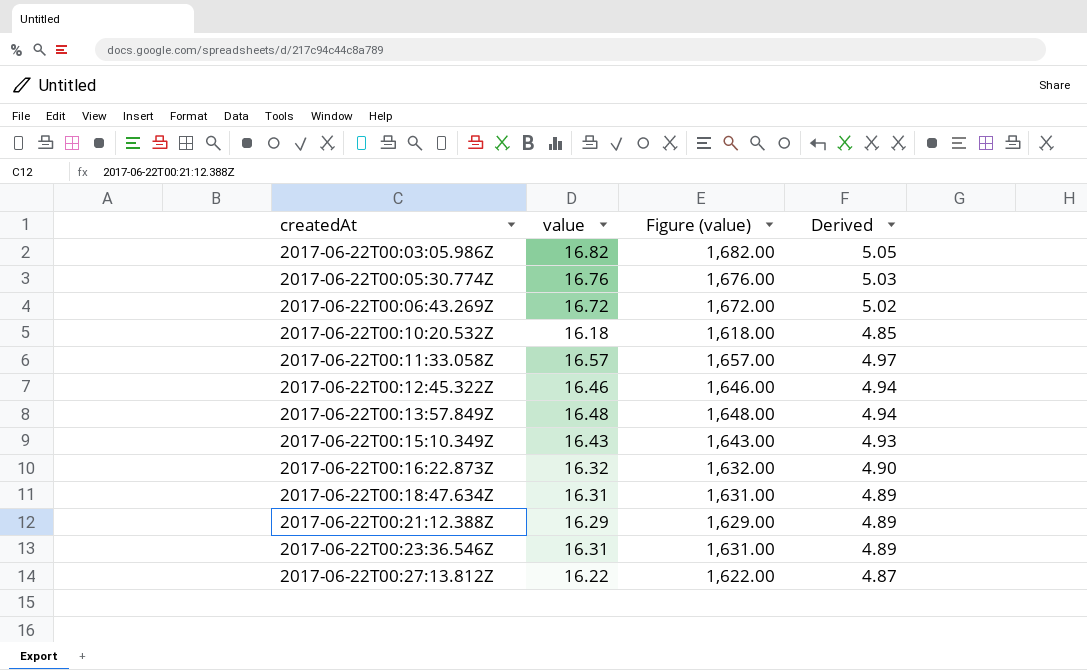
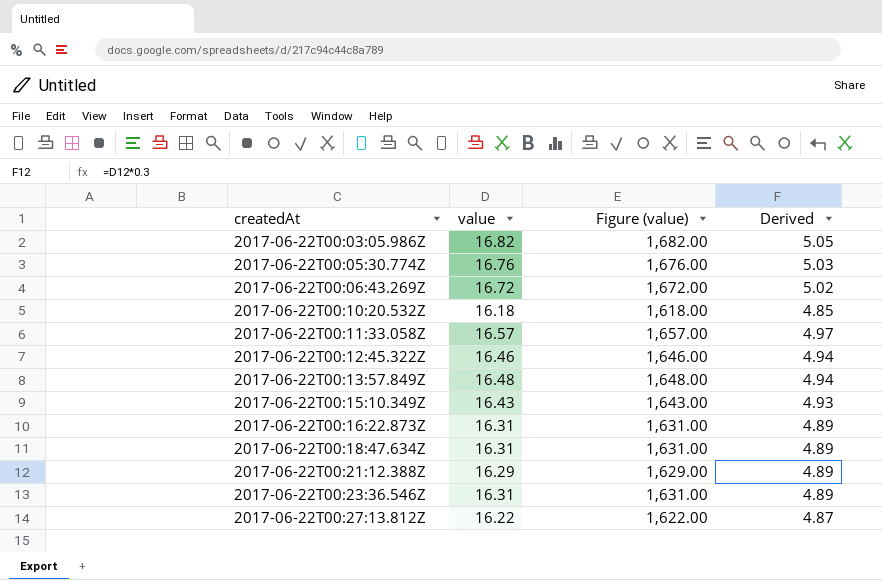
2017-06-22T00:16:22.873Z | value: 16.32 -> 16.31
2017-06-22T00:16:22.873Z | Figure (value): 1,632.00 -> 1,631.00
2017-06-22T00:16:22.873Z | Derived: 4.90 -> 4.89

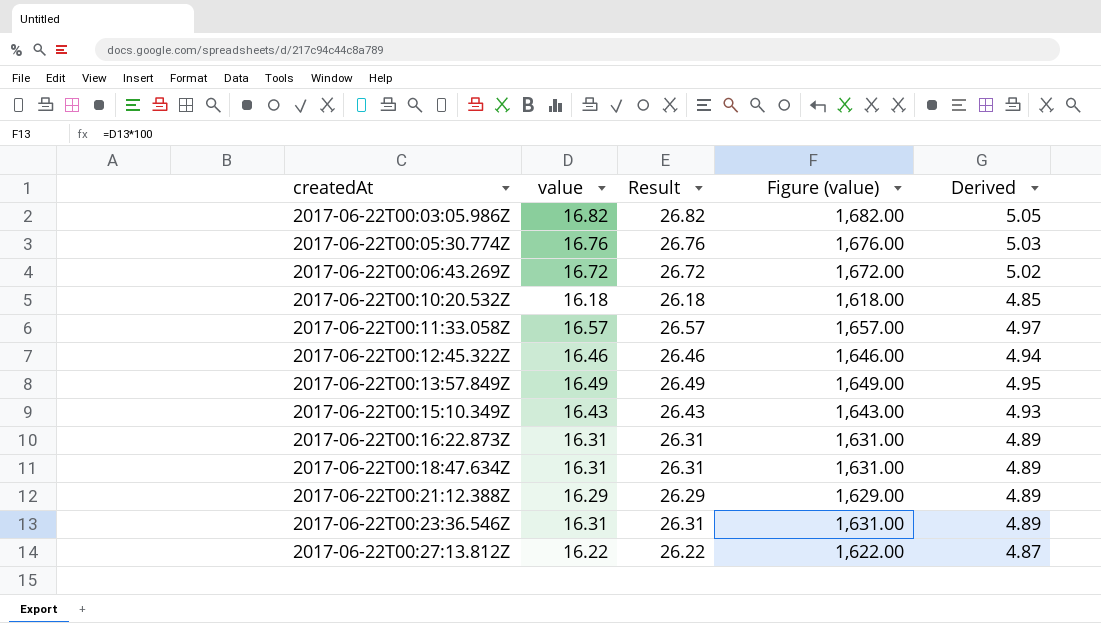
column Result | formula: none -> [value] + 10
2017-06-22T00:13:57.849Z | value: 16.48 -> 16.49
2017-06-22T00:13:57.849Z | Figure (value): 1,648.00 -> 1,649.00
2017-06-22T00:13:57.849Z | Derived: 4.94 -> 4.95

